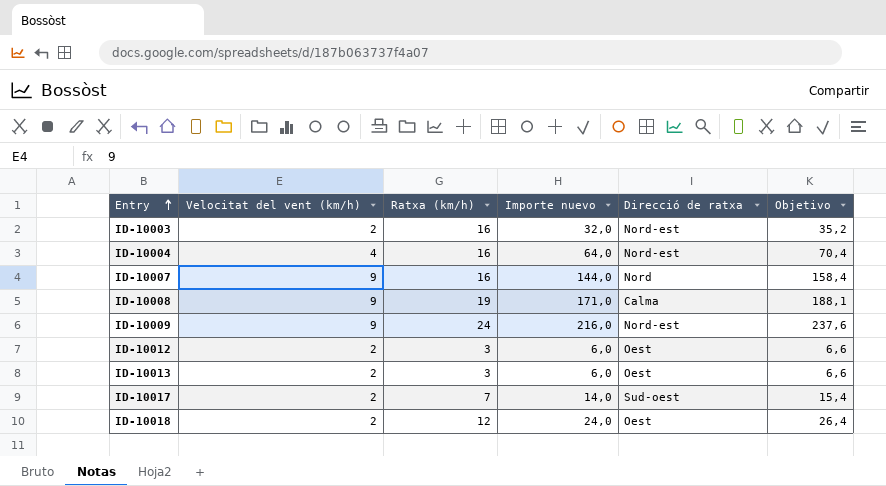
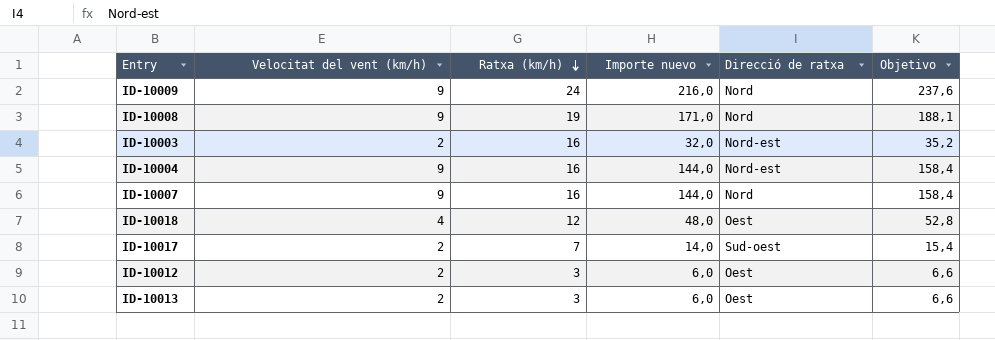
row order: Entry ascending -> Ratxa (km/h) descending
ID-10009 | Direcció de ratxa: Nord-est -> Nord
ID-10008 | Direcció de ratxa: Calma -> Nord
ID-10004 | Velocitat del vent (km/h): 4 -> 9
ID-10004 | Importe nuevo: 64,0 -> 144,0
ID-10004 | Objetivo: 70,4 -> 158,4
ID-10018 | Velocitat del vent (km/h): 2 -> 4
ID-10018 | Importe nuevo: 24,0 -> 48,0
ID-10018 | Objetivo: 26,4 -> 52,8

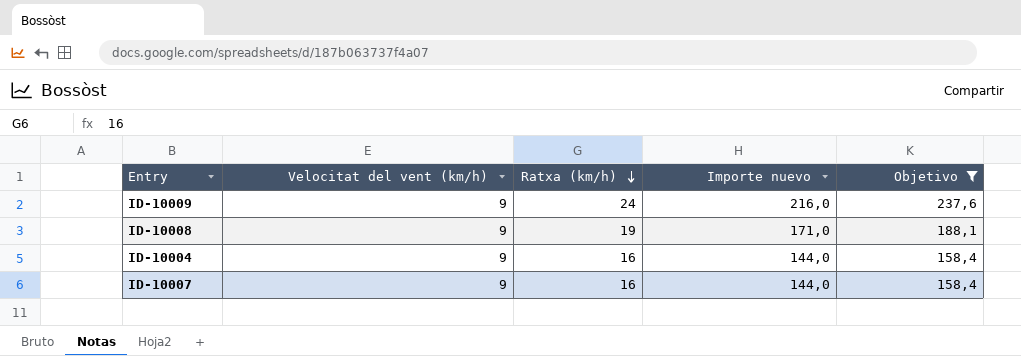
filter: none -> Objetivo >= 158,4
column Direcció de ratxa | position: 5 -> none

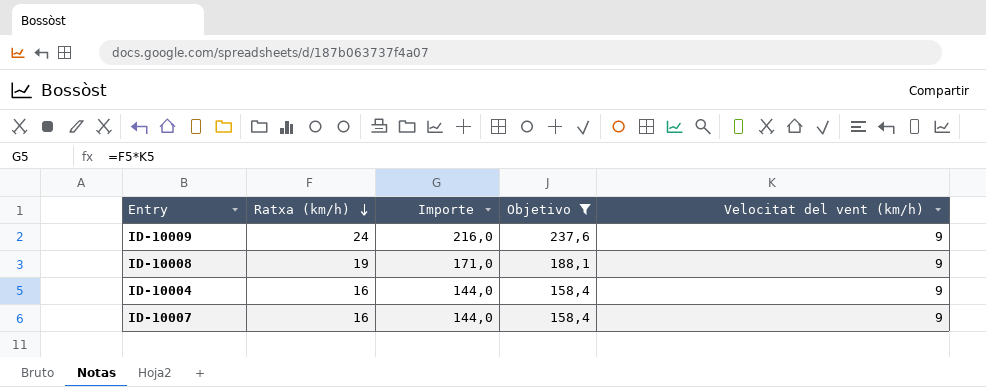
column name: Importe nuevo -> Importe
column Velocitat del vent (km/h) | position: 2 -> 5

